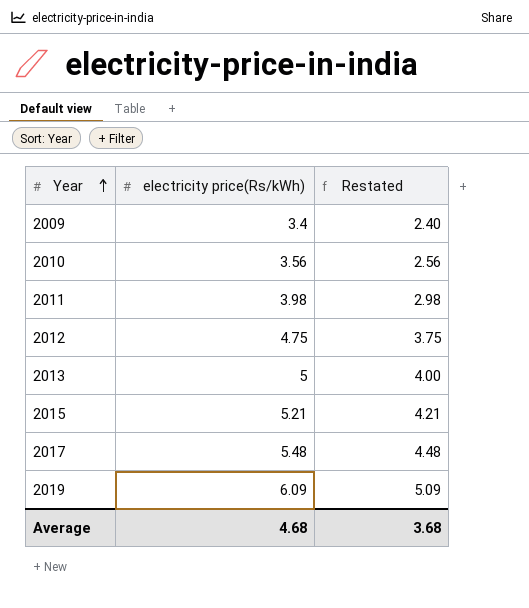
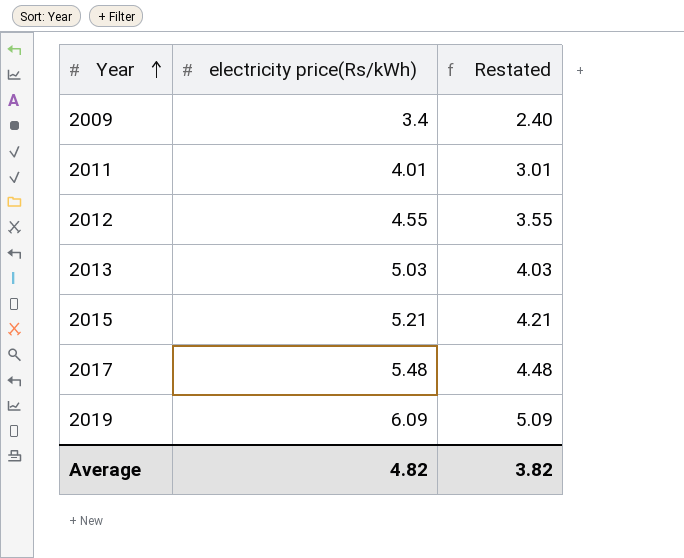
row 2010: 3.56 | 2.56 -> none
2011 | electricity price(Rs/kWh): 3.98 -> 4.01
2011 | Restated: 2.98 -> 3.01
2012 | electricity price(Rs/kWh): 4.75 -> 4.55
2012 | Restated: 3.75 -> 3.55
2013 | electricity price(Rs/kWh): 5 -> 5.03
2013 | Restated: 4.00 -> 4.03
Average | electricity price(Rs/kWh): 4.68 -> 4.82
Average | Restated: 3.68 -> 3.82

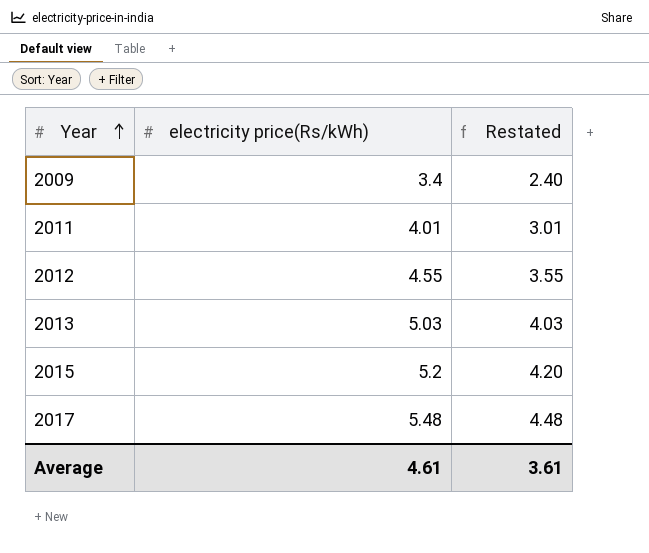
row 2019: 6.09 | 5.09 -> none
2015 | electricity price(Rs/kWh): 5.21 -> 5.2
2015 | Restated: 4.21 -> 4.20
Average | electricity price(Rs/kWh): 4.82 -> 4.61
Average | Restated: 3.82 -> 3.61

